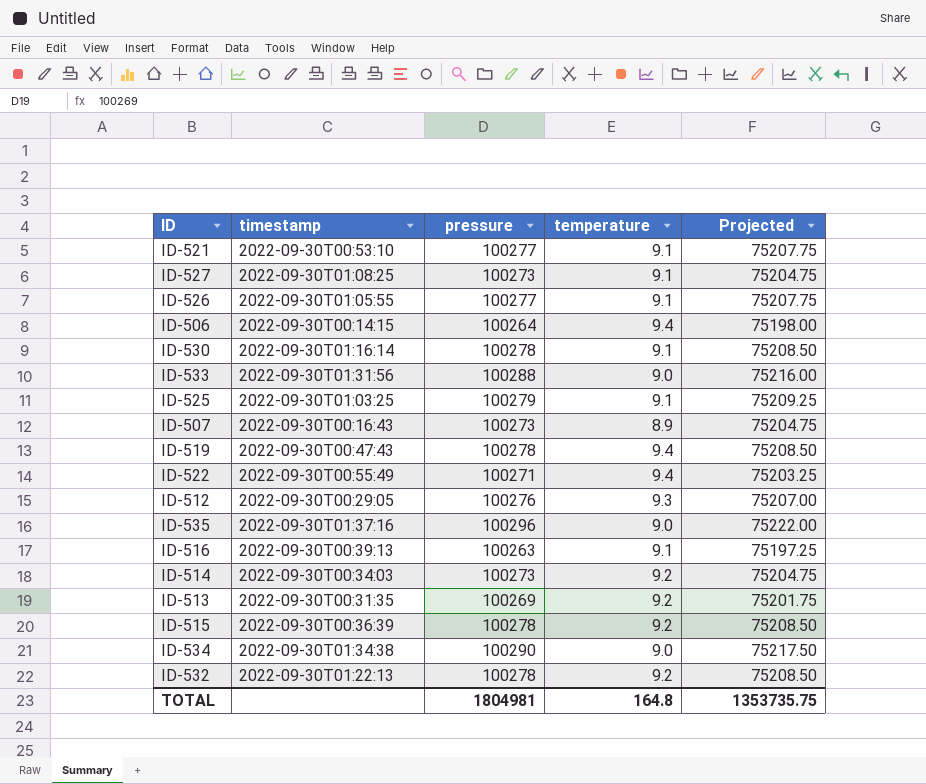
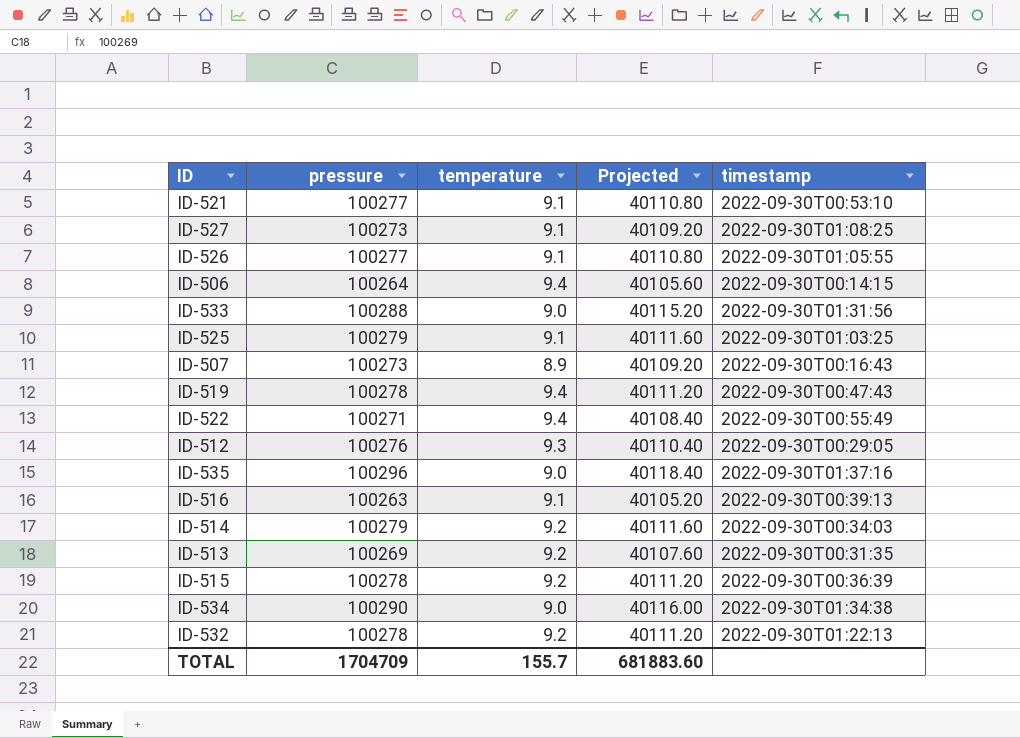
column Projected | formula: [pressure] * 0.75 -> [pressure] * 0.4
column timestamp | position: 2 -> 5
row ID-530: 2022-09-30T01:16:14 | 100278 | 9.1 | 75208.50 -> none
ID-514 | pressure: 100273 -> 100279
TOTAL | pressure: 1804981 -> 1704709
TOTAL | temperature: 164.8 -> 155.7
TOTAL | Projected: 1353735.75 -> 681883.60

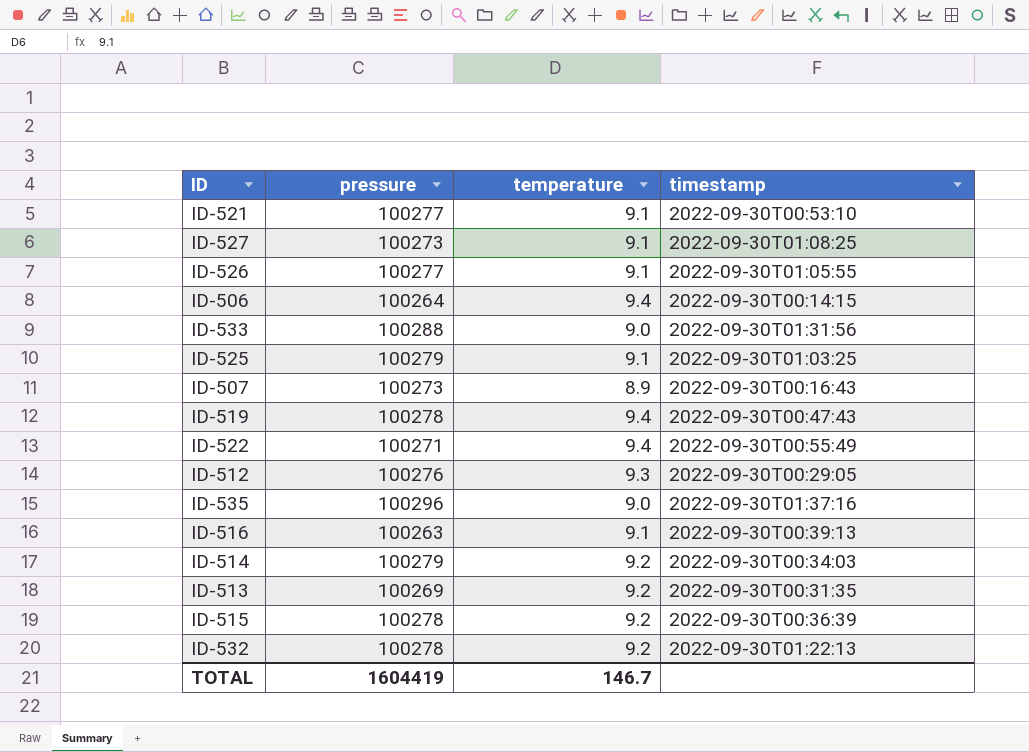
column Projected | formula: [pressure] * 0.4 -> none
row ID-534: 100290 | 9.0 | 40116.00 | 2022-09-30T01:34:38 -> none
TOTAL | pressure: 1704709 -> 1604419
TOTAL | temperature: 155.7 -> 146.7

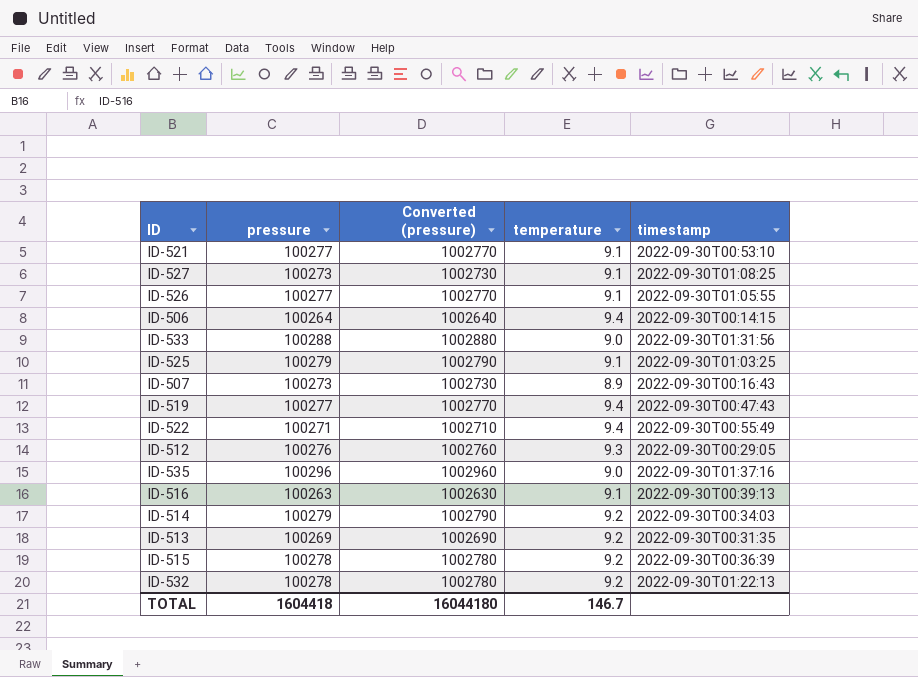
column Converted (pressure) | formula: none -> [pressure] * 10
ID-519 | pressure: 100278 -> 100277
TOTAL | pressure: 1604419 -> 1604418

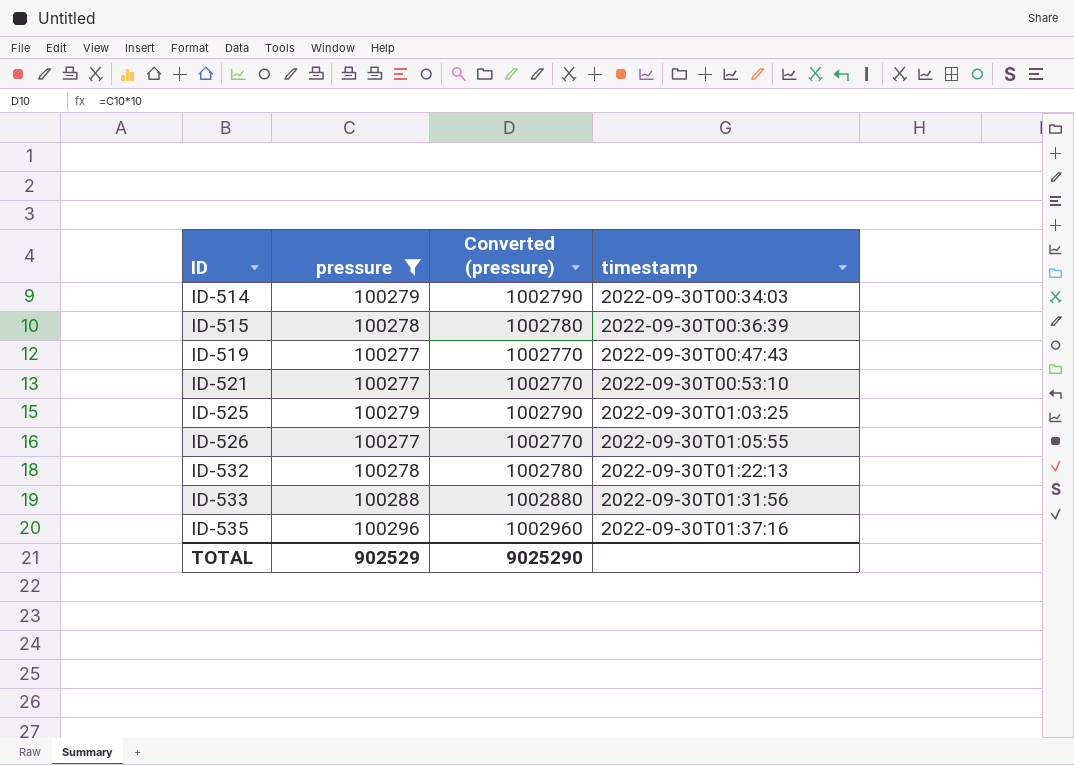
filter: none -> pressure >= 100277
row order: none -> ID ascending
column temperature | position: 4 -> none
TOTAL | pressure: 1604418 -> 902529
TOTAL | Converted (pressure): 16044180 -> 9025290

